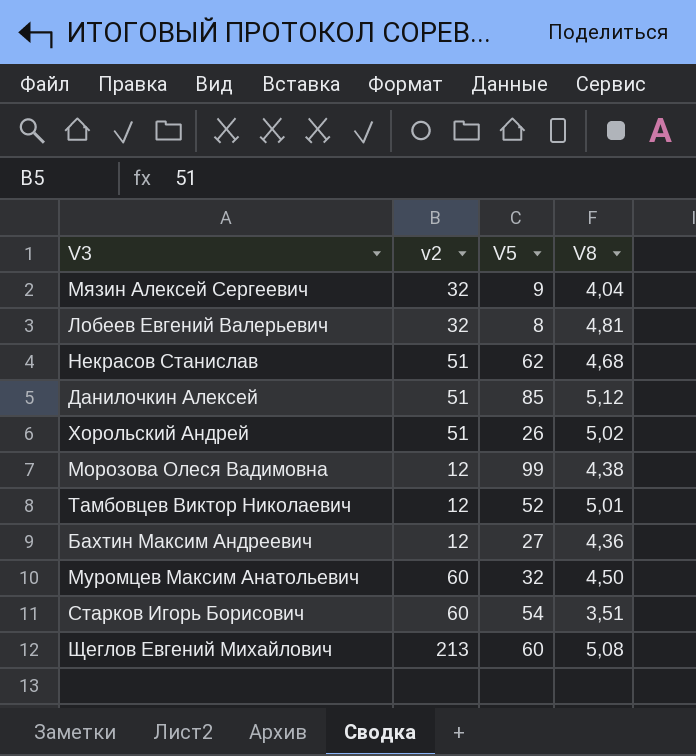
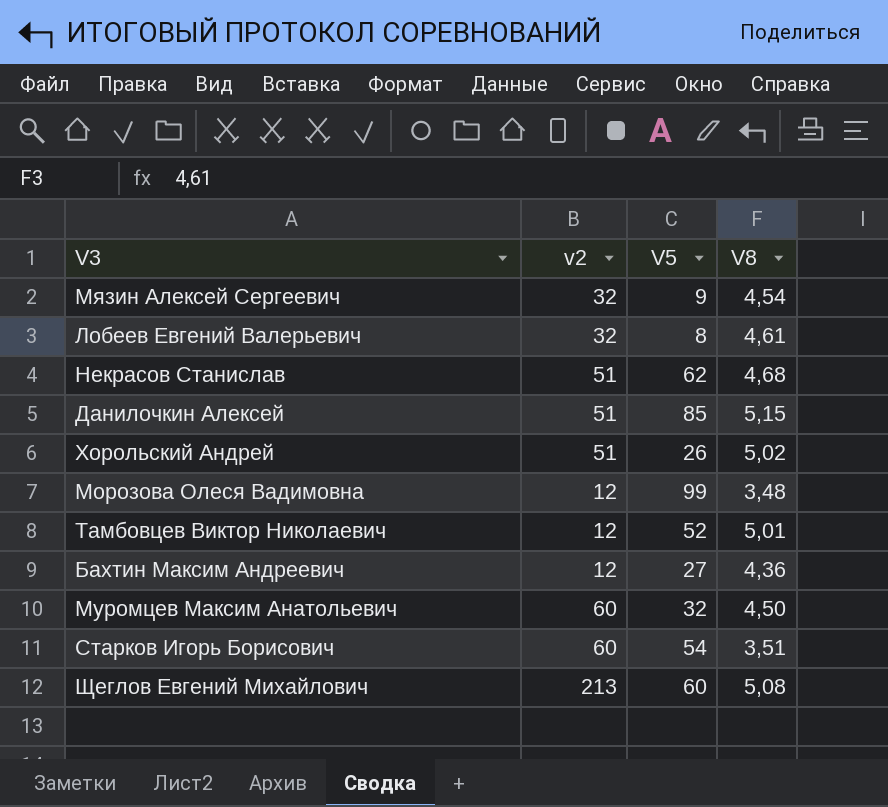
Мязин Алексей Сергеевич | V8: 4,04 -> 4,54
Лобеев Евгений Валерьевич | V8: 4,81 -> 4,61
Данилочкин Алексей | V8: 5,12 -> 5,15
Морозова Олеся Вадимовна | V8: 4,38 -> 3,48

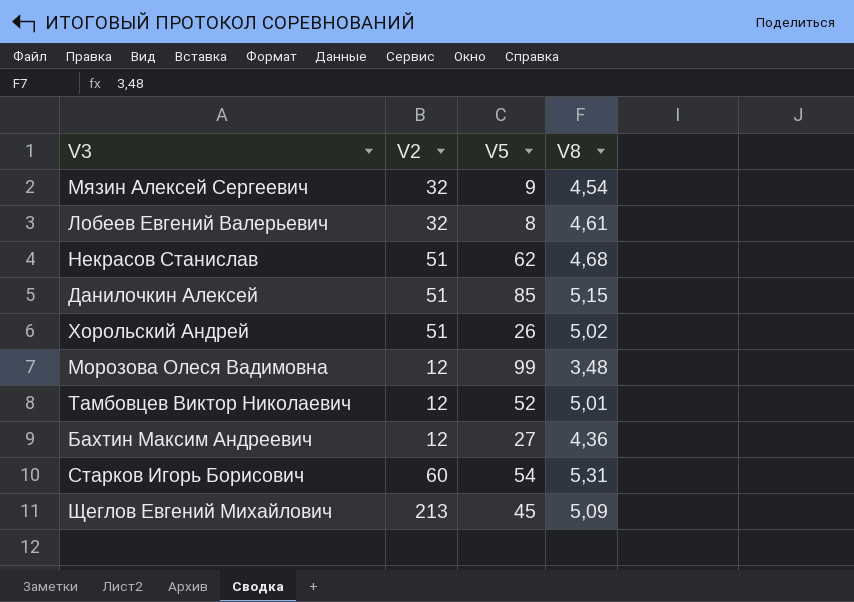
column name: v2 -> V2
row Муромцев Максим Анатольевич: 60 | 32 | 4,50 -> none
Старков Игорь Борисович | V8: 3,51 -> 5,31
Щеглов Евгений Михайлович | V5: 60 -> 45
Щеглов Евгений Михайлович | V8: 5,08 -> 5,09

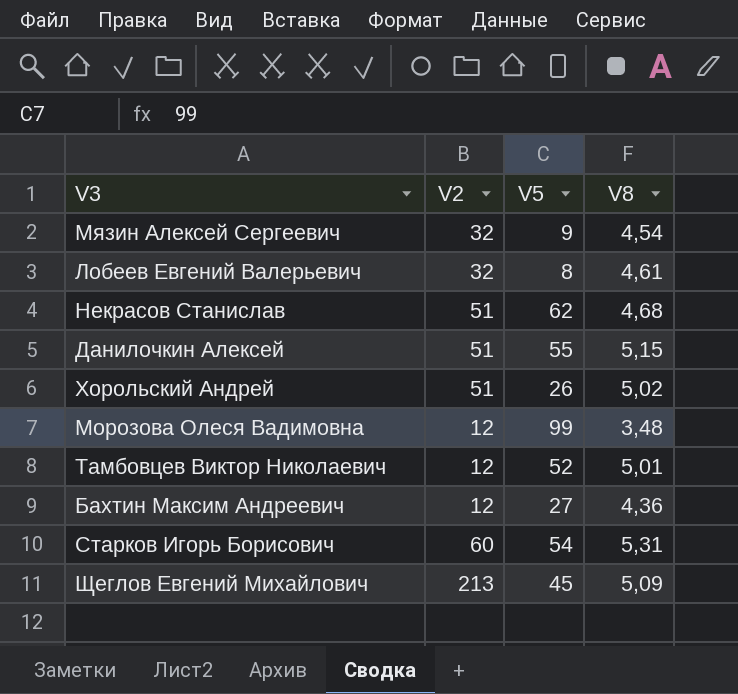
Данилочкин Алексей | V5: 85 -> 55

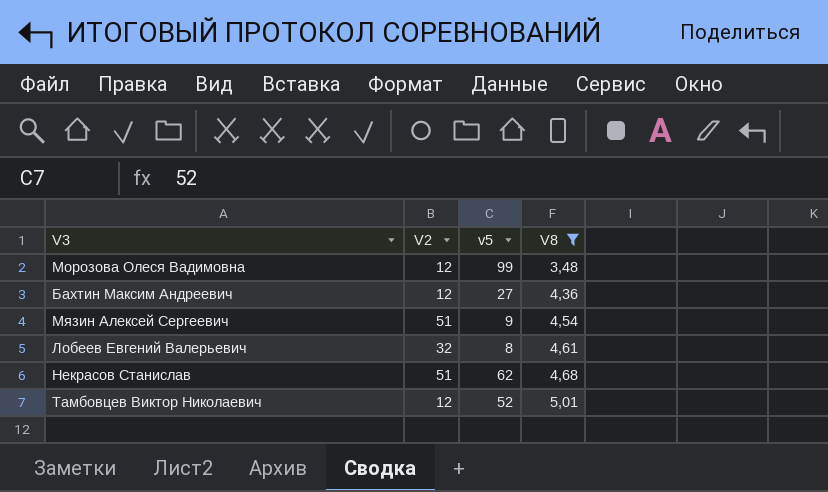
filter: none -> V8 <= 5,01
row order: none -> V8 ascending
column name: V5 -> v5
Мязин Алексей Сергеевич | V2: 32 -> 51

